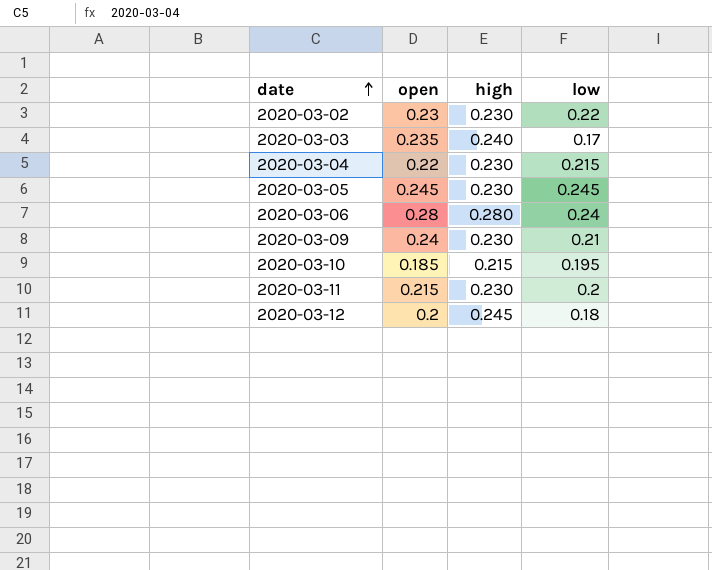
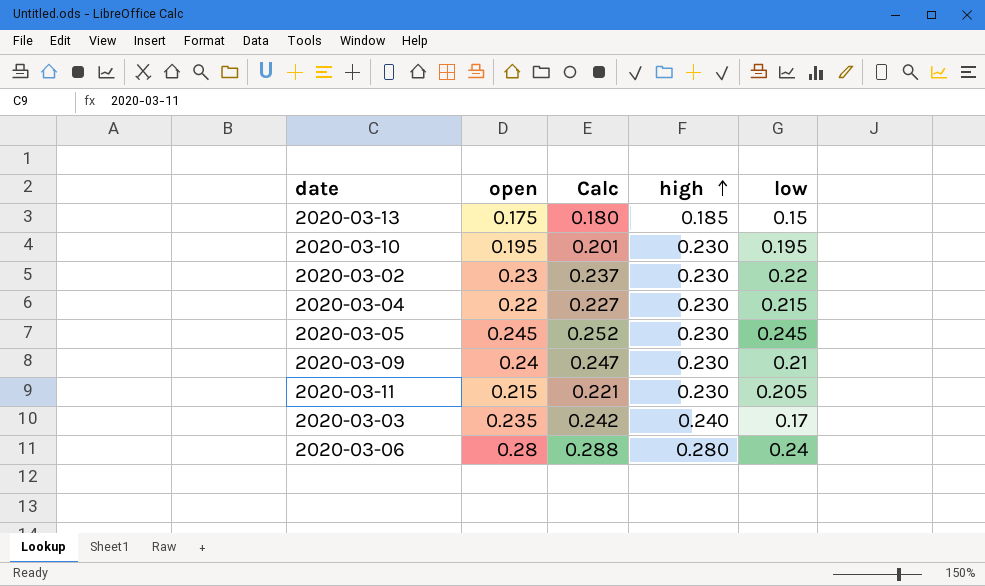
row order: date ascending -> high ascending
column Calc | formula: none -> [open] * 1.03
row 2020-03-12: 0.2 | 0.245 | 0.18 -> none
row 2020-03-13: none -> 0.175 | 0.180 | 0.185 | 0.15
2020-03-10 | open: 0.185 -> 0.195
2020-03-10 | high: 0.215 -> 0.230
2020-03-11 | low: 0.2 -> 0.205

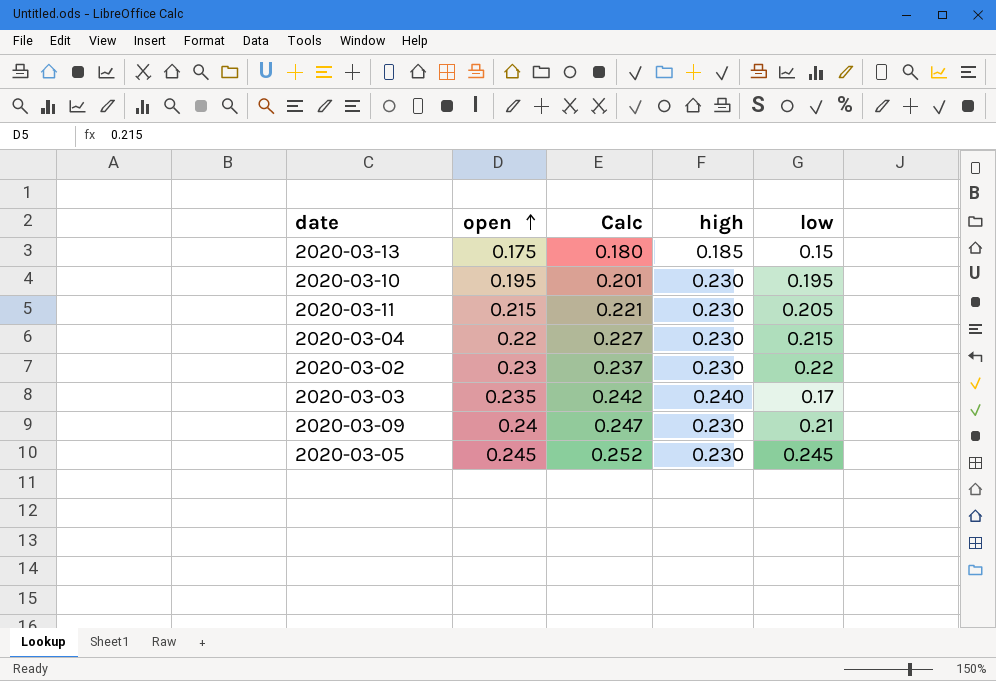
row order: high ascending -> open ascending
row 2020-03-06: 0.28 | 0.288 | 0.280 | 0.24 -> none

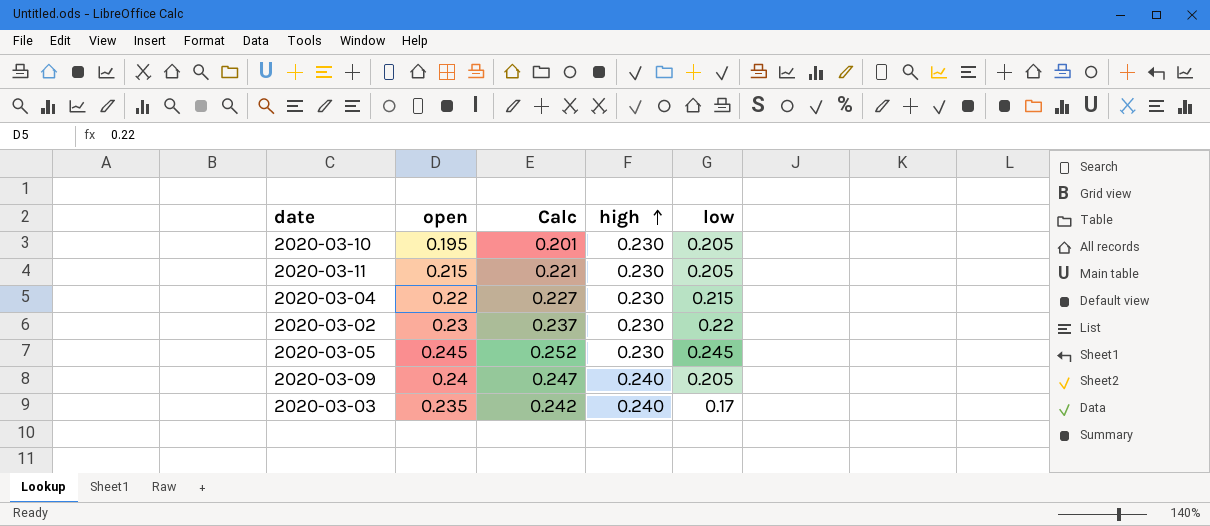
row order: open ascending -> high ascending
row 2020-03-13: 0.175 | 0.180 | 0.185 | 0.15 -> none
2020-03-10 | low: 0.195 -> 0.205
2020-03-09 | high: 0.230 -> 0.240
2020-03-09 | low: 0.21 -> 0.205

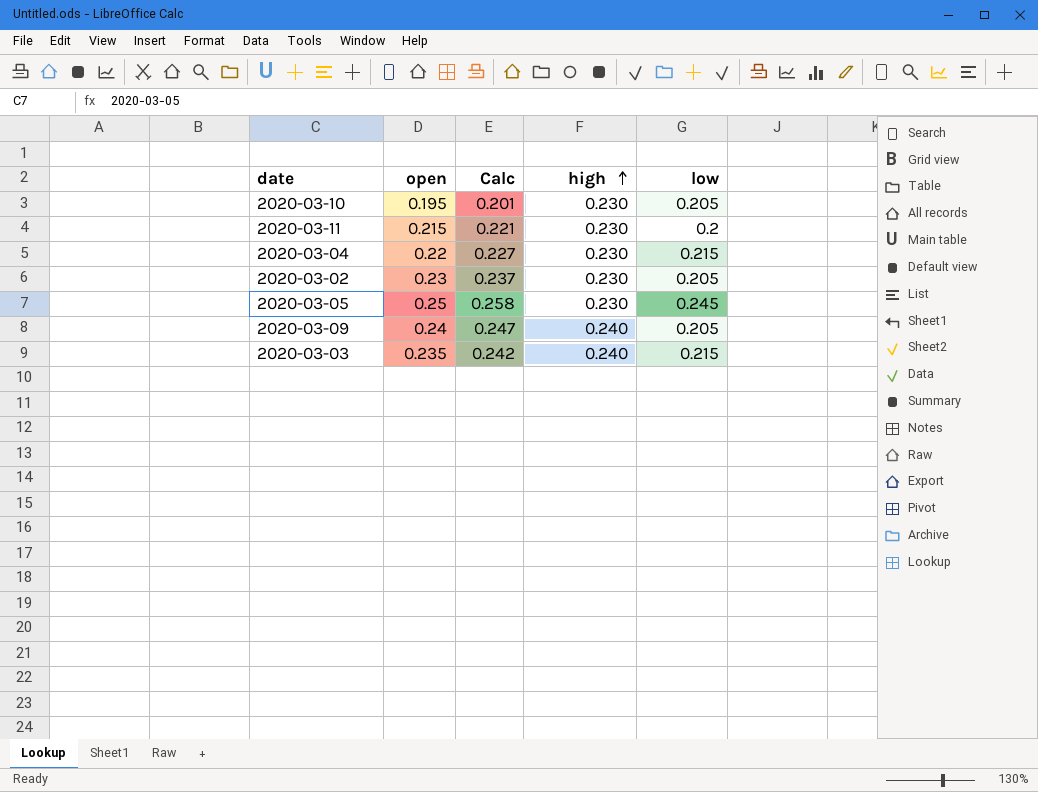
2020-03-11 | low: 0.205 -> 0.2
2020-03-02 | low: 0.22 -> 0.205
2020-03-05 | open: 0.245 -> 0.25
2020-03-05 | Calc: 0.252 -> 0.258
2020-03-03 | low: 0.17 -> 0.215

